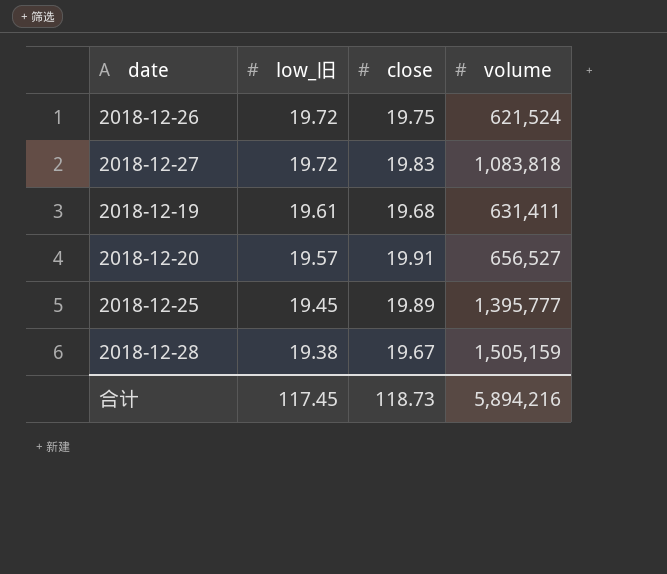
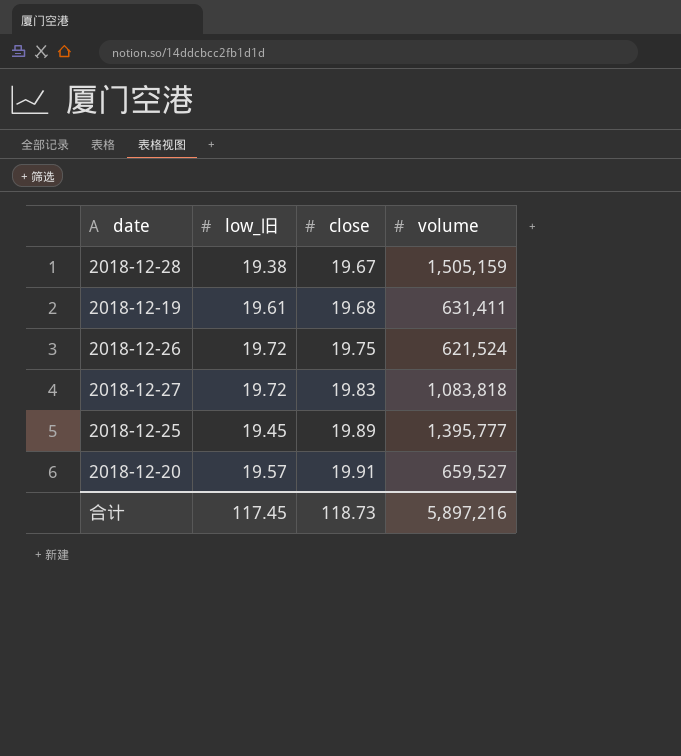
row order: low_旧 descending -> close ascending
2018-12-20 | volume: 656,527 -> 659,527
合计 | volume: 5,894,216 -> 5,897,216

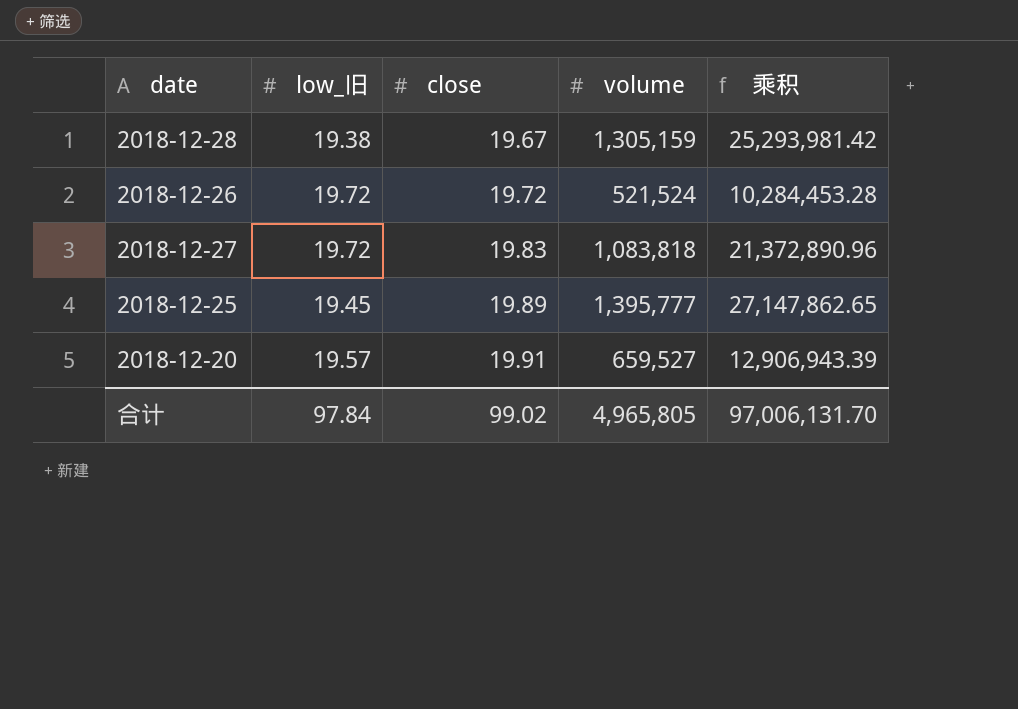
column 乘积 | formula: none -> [low_旧] * [volume]
row 2018-12-19: 19.61 | 19.68 | 631,411 -> none
2018-12-28 | volume: 1,505,159 -> 1,305,159
2018-12-26 | close: 19.75 -> 19.72
2018-12-26 | volume: 621,524 -> 521,524
合计 | low_旧: 117.45 -> 97.84
合计 | close: 118.73 -> 99.02
合计 | volume: 5,897,216 -> 4,965,805

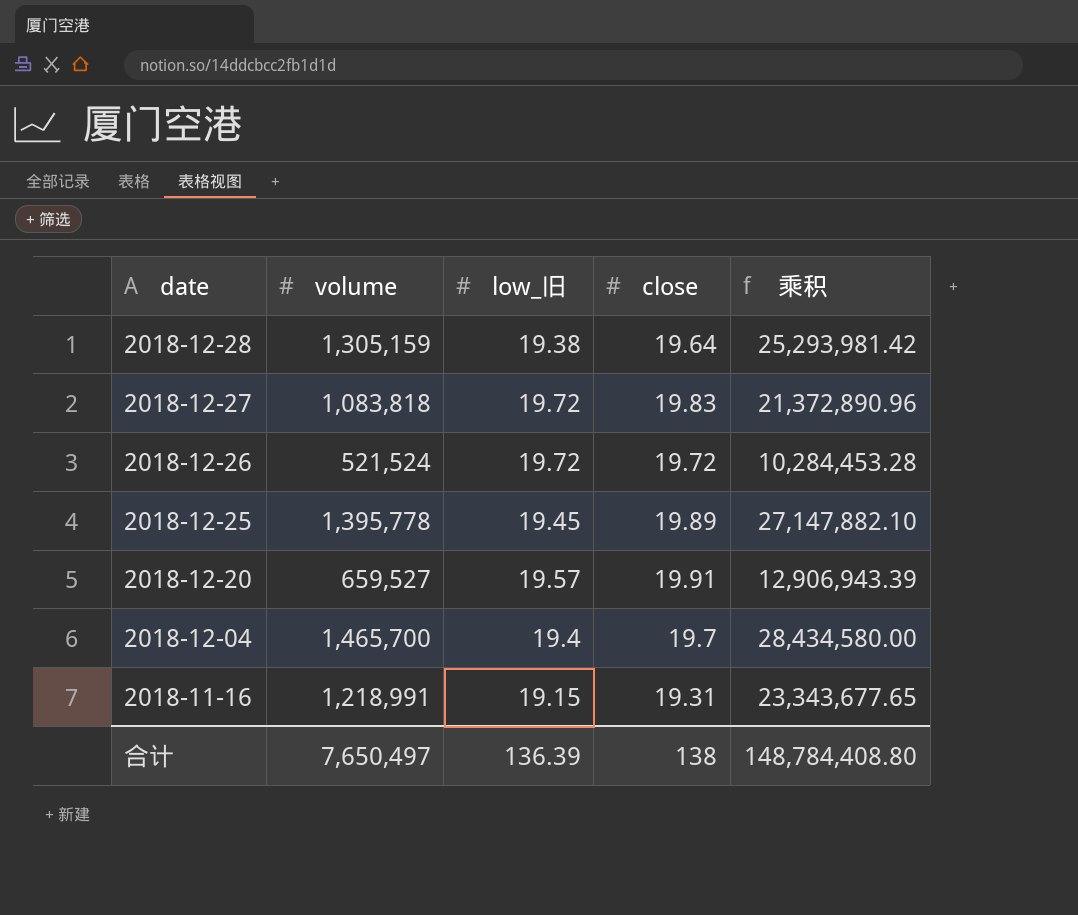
row order: close ascending -> date descending
column volume | position: 4 -> 2
2018-12-28 | close: 19.67 -> 19.64
2018-12-25 | volume: 1,395,777 -> 1,395,778
2018-12-25 | 乘积: 27,147,862.65 -> 27,147,882.10
row 2018-12-04: none -> 1,465,700 | 19.4 | 19.7 | 28,434,580.00
row 2018-11-16: none -> 1,218,991 | 19.15 | 19.31 | 23,343,677.65
合计 | volume: 4,965,805 -> 7,650,497
合计 | low_旧: 97.84 -> 136.39
合计 | close: 99.02 -> 138
合计 | 乘积: 97,006,131.70 -> 148,784,408.80

